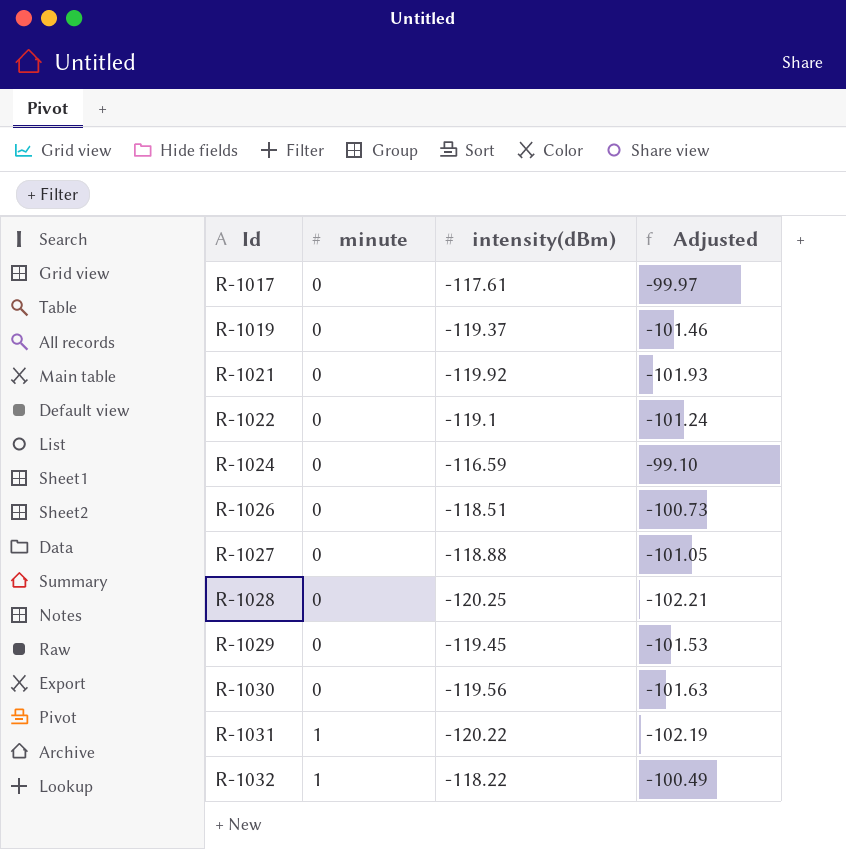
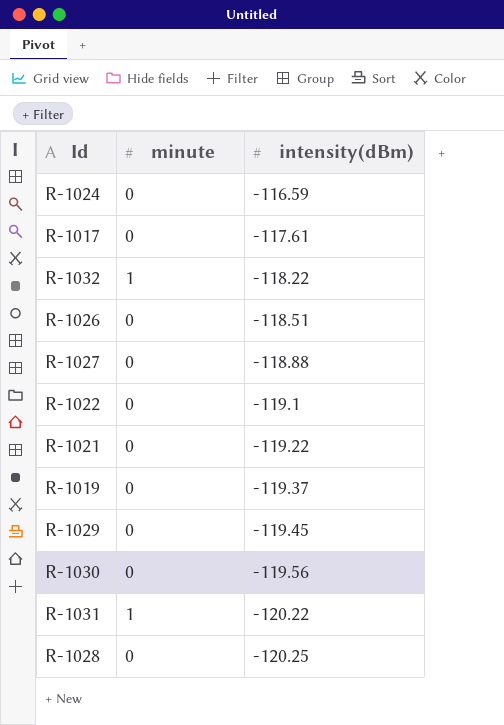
row order: Id ascending -> intensity(dBm) descending
column Adjusted | formula: [intensity(dBm)] * 0.85 -> none
R-1021 | intensity(dBm): -119.92 -> -119.22

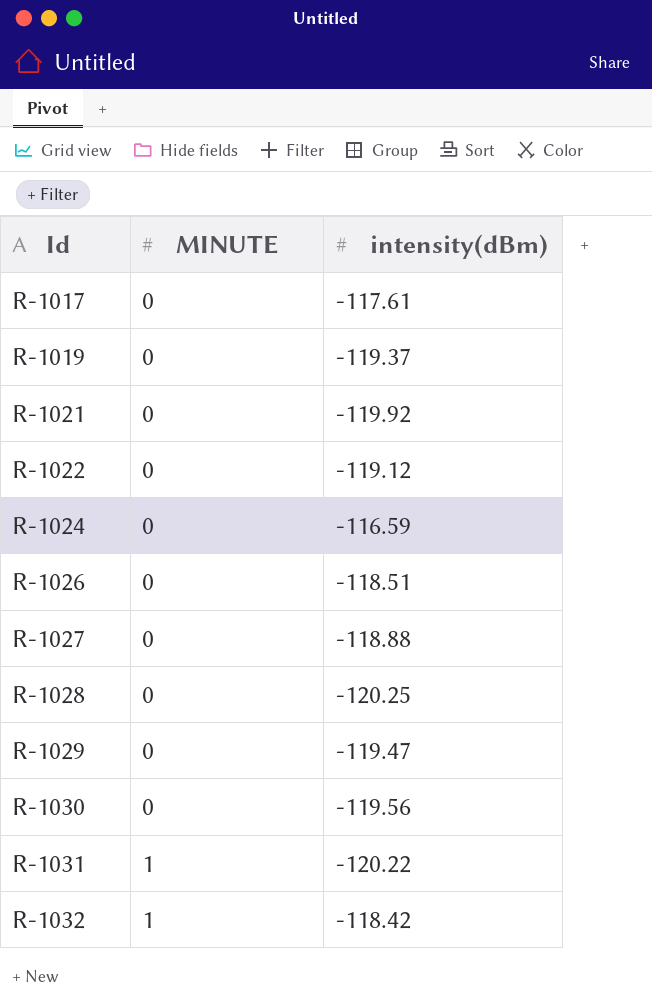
row order: intensity(dBm) descending -> Id ascending
column name: minute -> MINUTE
R-1021 | intensity(dBm): -119.22 -> -119.92
R-1022 | intensity(dBm): -119.1 -> -119.12
R-1029 | intensity(dBm): -119.45 -> -119.47
R-1032 | intensity(dBm): -118.22 -> -118.42

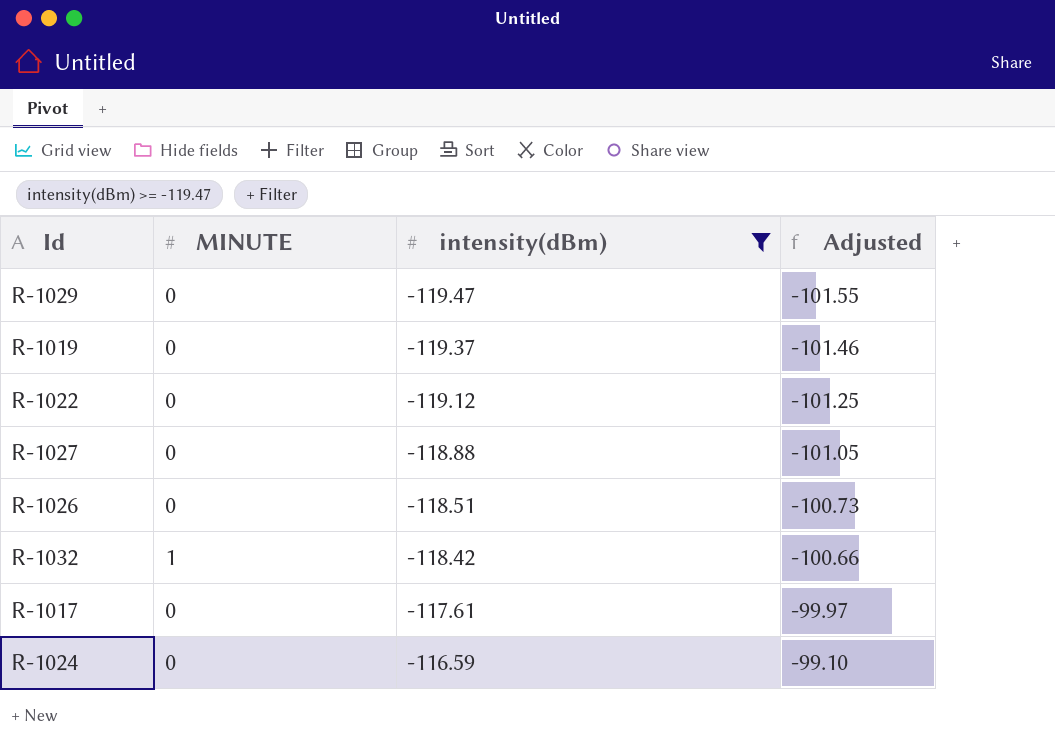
filter: none -> intensity(dBm) >= -119.47
row order: Id ascending -> intensity(dBm) ascending
column Adjusted | formula: none -> [intensity(dBm)] * 0.85

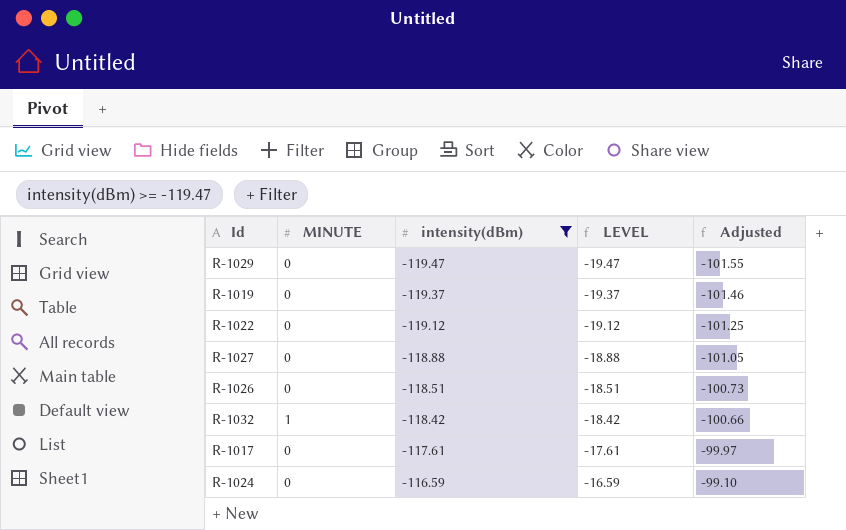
column LEVEL | formula: none -> [intensity(dBm)] + 100

